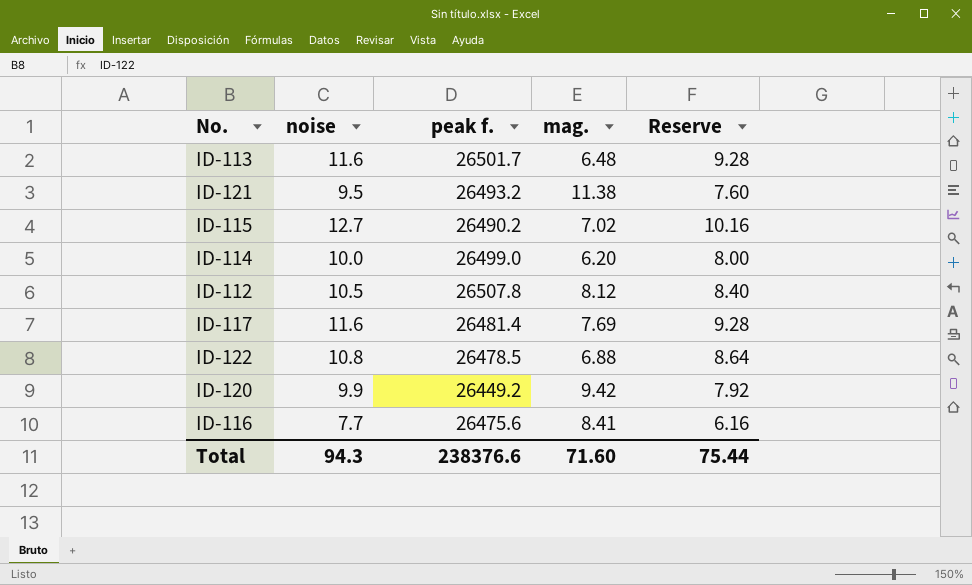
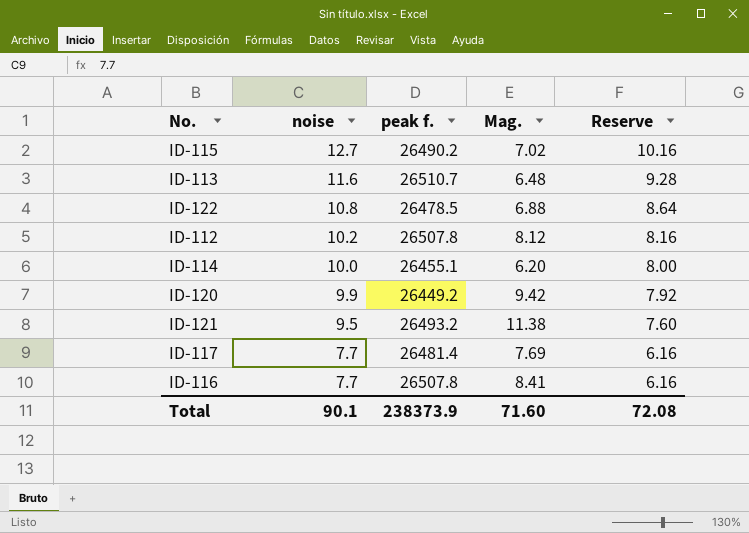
row order: none -> noise descending
column name: mag. -> Mag.
ID-113 | peak f.: 26501.7 -> 26510.7
ID-112 | noise: 10.5 -> 10.2
ID-112 | Reserve: 8.40 -> 8.16
ID-114 | peak f.: 26499.0 -> 26455.1
ID-117 | noise: 11.6 -> 7.7
ID-117 | Reserve: 9.28 -> 6.16
ID-116 | peak f.: 26475.6 -> 26507.8
Total | noise: 94.3 -> 90.1
Total | peak f.: 238376.6 -> 238373.9
Total | Reserve: 75.44 -> 72.08

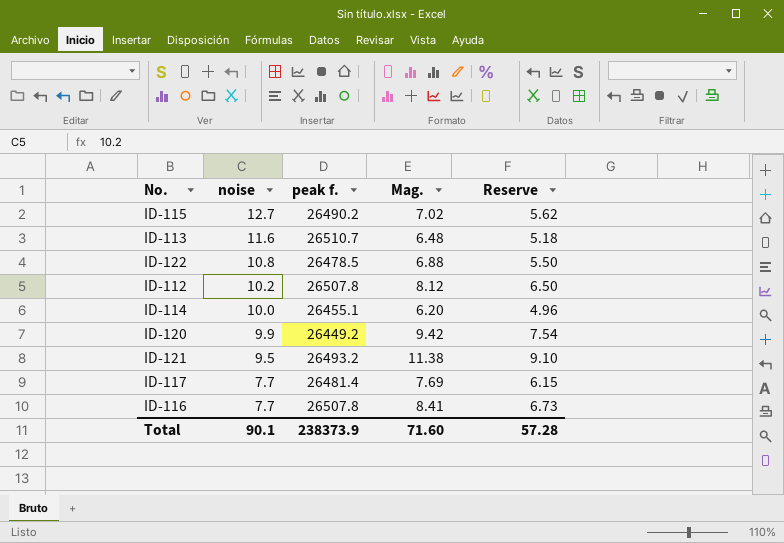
column Reserve | formula: [noise] * 0.8 -> [Mag.] * 0.8
Total | Reserve: 72.08 -> 57.28

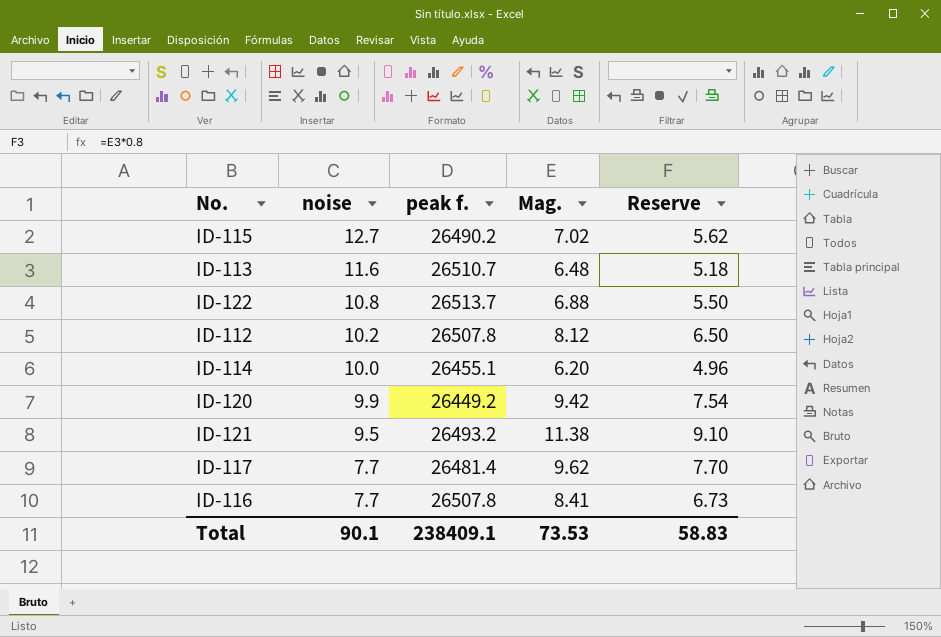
ID-122 | peak f.: 26478.5 -> 26513.7
ID-117 | Mag.: 7.69 -> 9.62
ID-117 | Reserve: 6.15 -> 7.70
Total | peak f.: 238373.9 -> 238409.1
Total | Mag.: 71.60 -> 73.53
Total | Reserve: 57.28 -> 58.83

